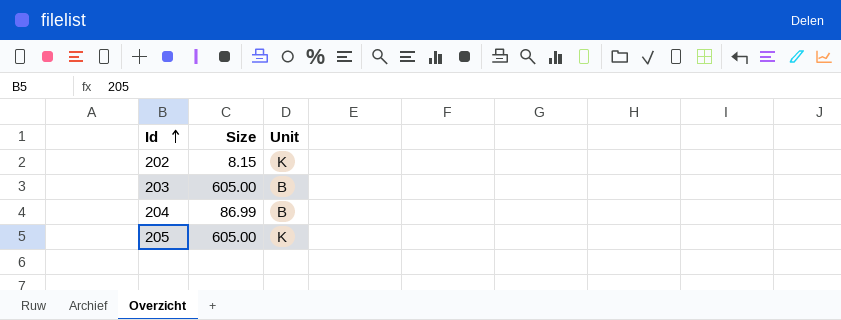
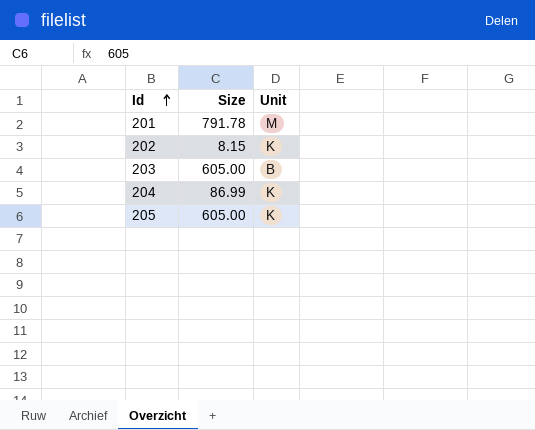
row 201: none -> 791.78 | M
204 | Unit: B -> K

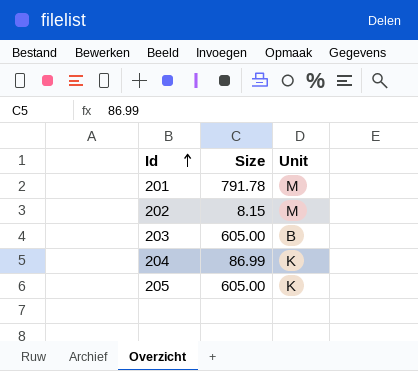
202 | Unit: K -> M

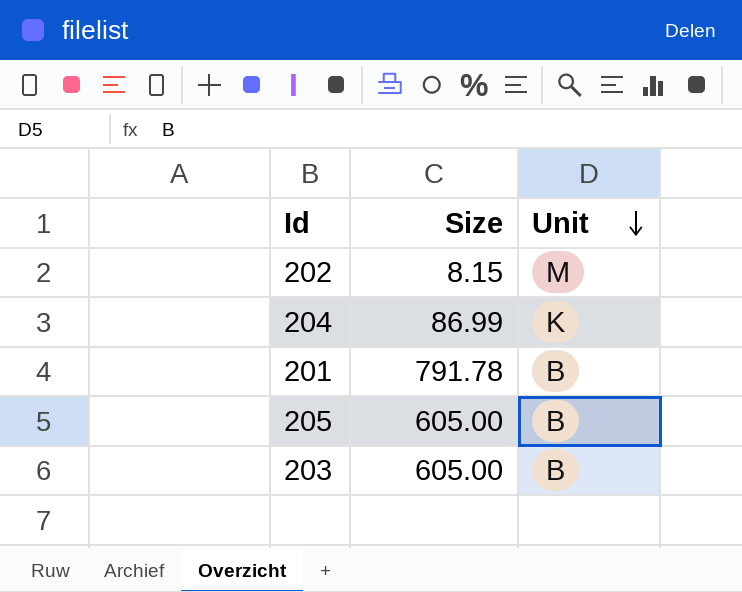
row order: Id ascending -> Unit descending
201 | Unit: M -> B
205 | Unit: K -> B

